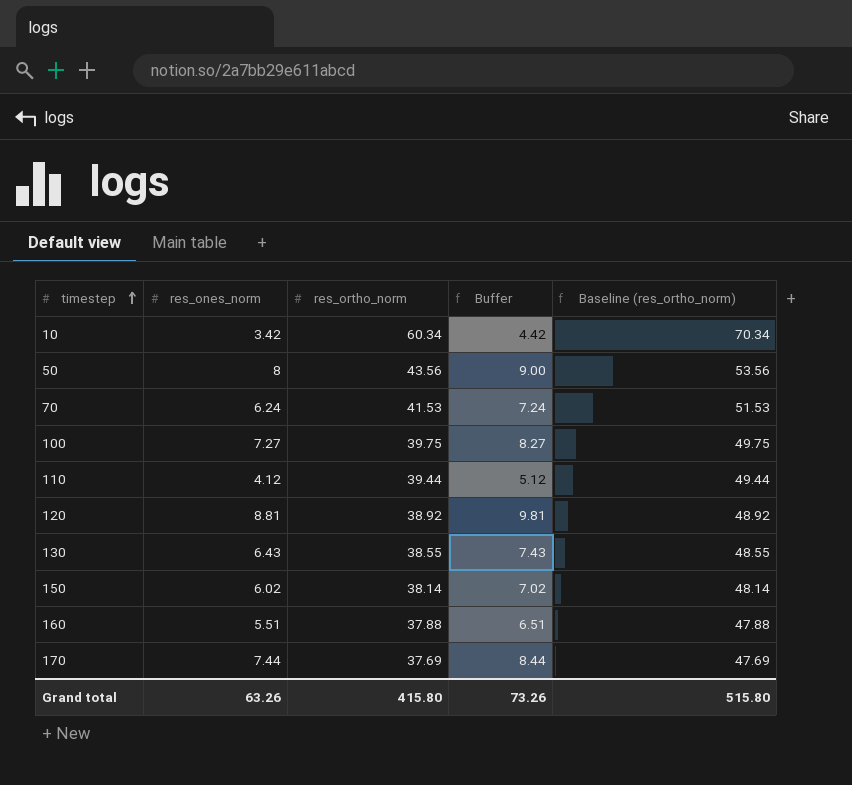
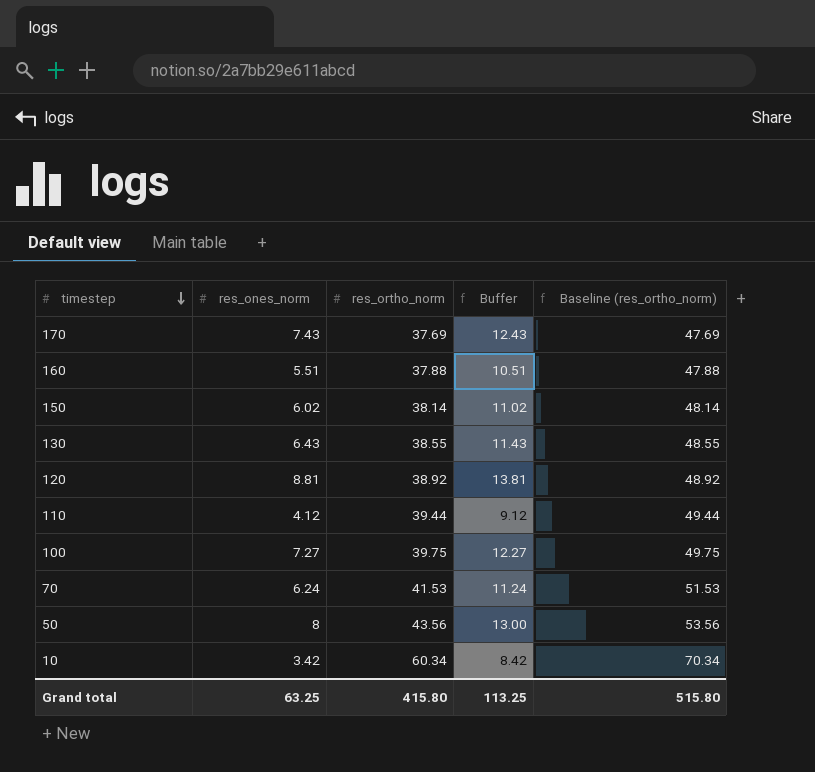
row order: timestep ascending -> timestep descending
column Buffer | formula: [res_ones_norm] + 1 -> [res_ones_norm] + 5
170 | res_ones_norm: 7.44 -> 7.43
Grand total | res_ones_norm: 63.26 -> 63.25
Grand total | Buffer: 73.26 -> 113.25

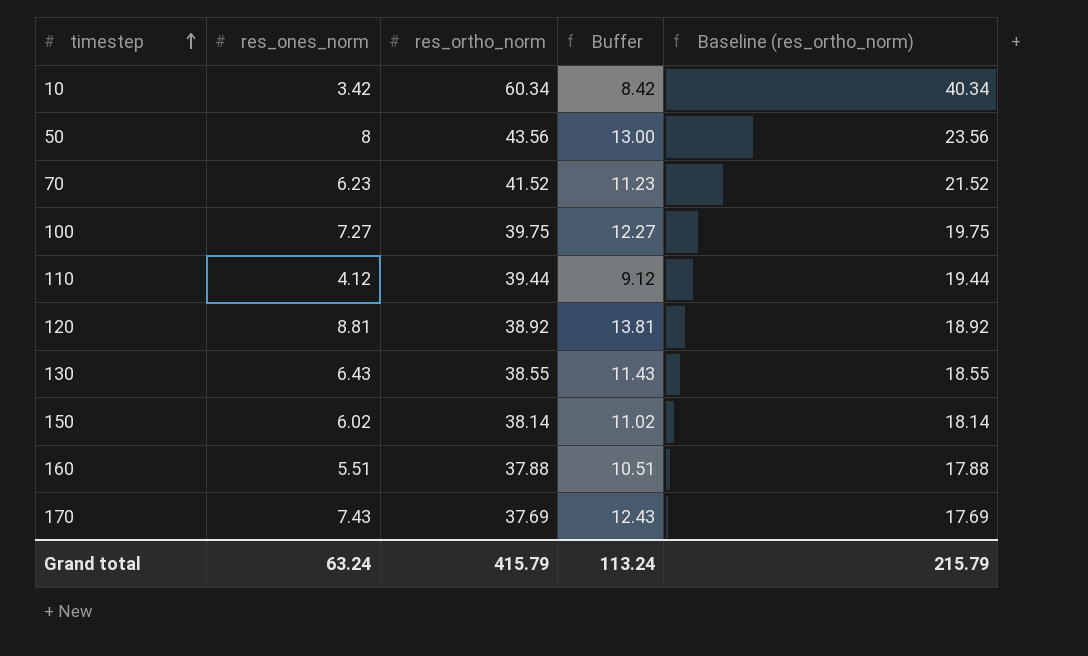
row order: timestep descending -> timestep ascending
column Baseline (res_ortho_norm) | formula: [res_ortho_norm] + 10 -> [res_ortho_norm] - 20
70 | res_ones_norm: 6.24 -> 6.23
70 | res_ortho_norm: 41.53 -> 41.52
70 | Buffer: 11.24 -> 11.23
Grand total | res_ones_norm: 63.25 -> 63.24
Grand total | res_ortho_norm: 415.80 -> 415.79
Grand total | Buffer: 113.25 -> 113.24
Grand total | Baseline (res_ortho_norm): 515.80 -> 215.79

